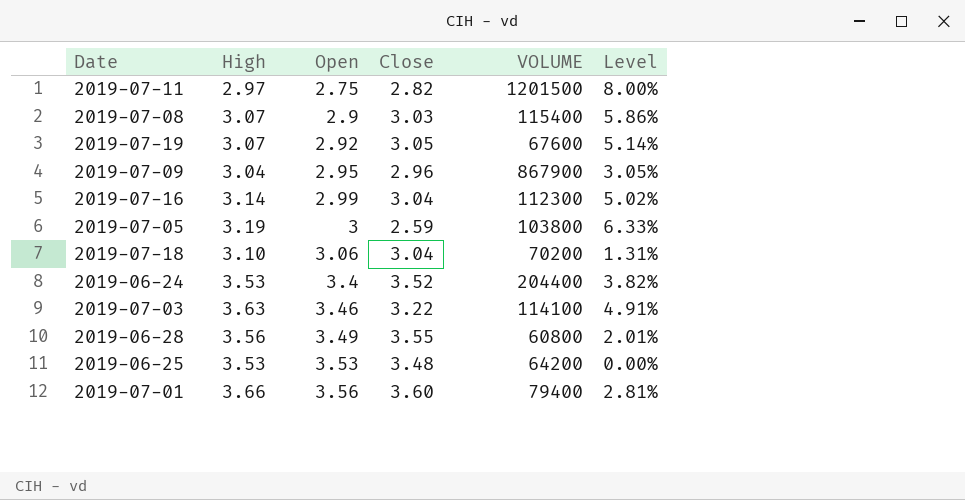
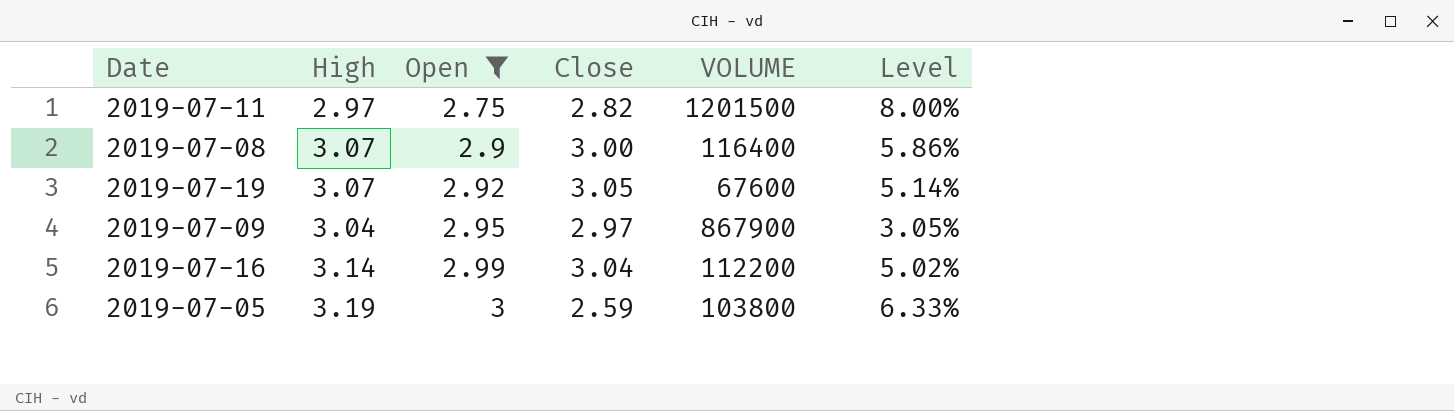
filter: none -> Open <= 3
2019-07-08 | Close: 3.03 -> 3.00
2019-07-08 | VOLUME: 115400 -> 116400
2019-07-09 | Close: 2.96 -> 2.97
2019-07-16 | VOLUME: 112300 -> 112200

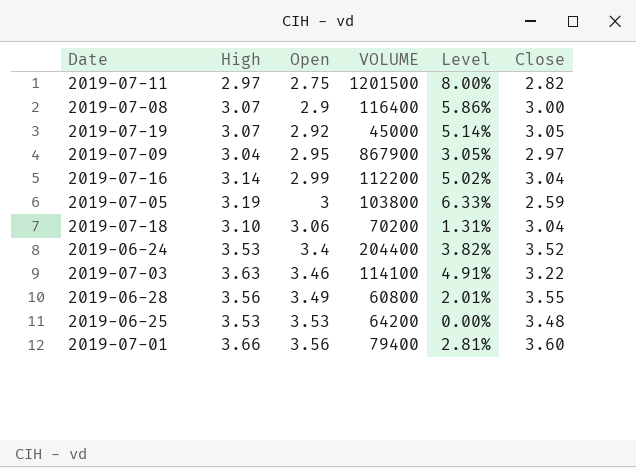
filter: Open <= 3 -> none
column Close | position: 4 -> 6
2019-07-19 | VOLUME: 67600 -> 45000

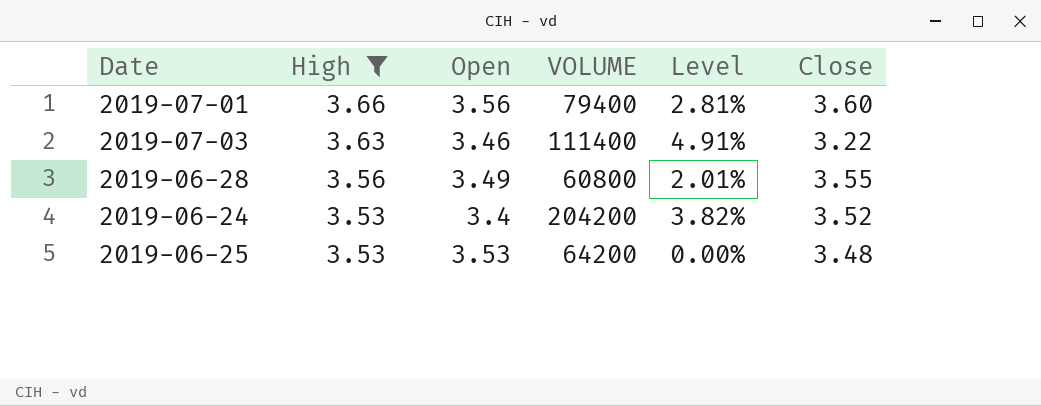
filter: none -> High >= 3.53
row order: Open ascending -> High descending
2019-07-03 | VOLUME: 114100 -> 111400
2019-06-24 | VOLUME: 204400 -> 204200

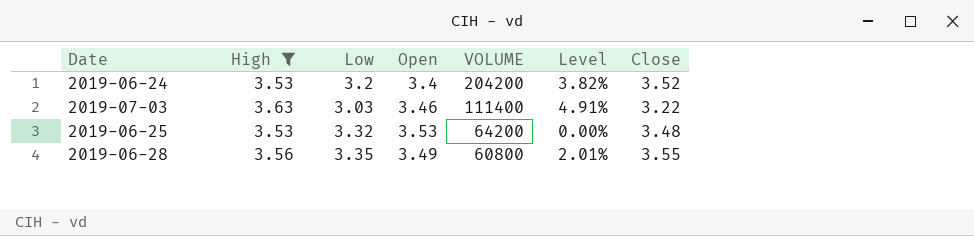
row order: High descending -> VOLUME descending
column Low | position: none -> 3
row 2019-07-01: 3.66 | 3.56 | 79400 | 2.81% | 3.60 -> none

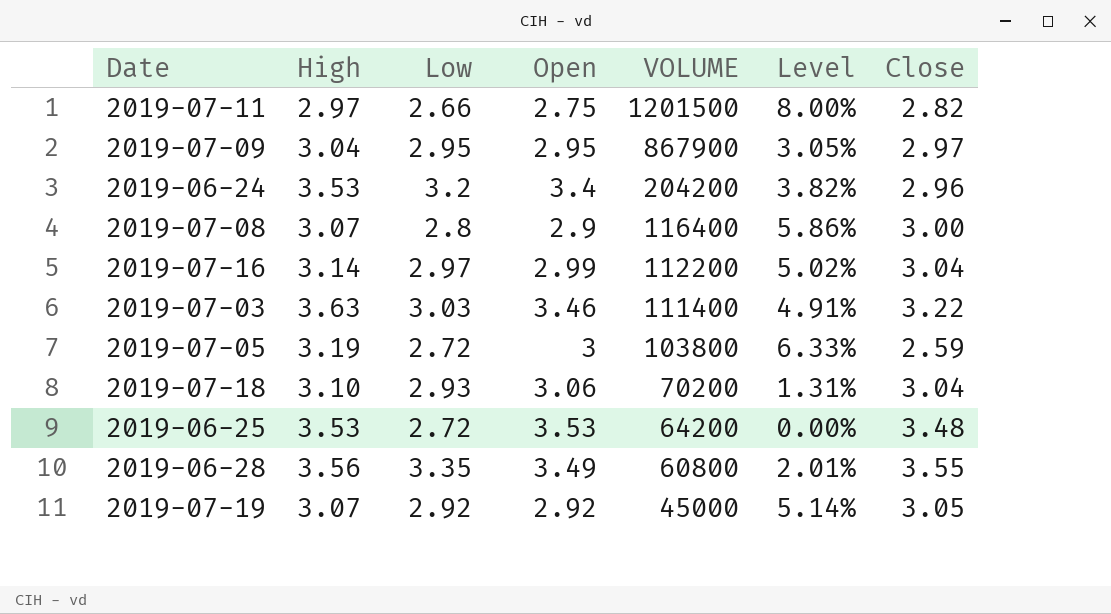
filter: High >= 3.53 -> none
2019-06-24 | Close: 3.52 -> 2.96
2019-06-25 | Low: 3.32 -> 2.72

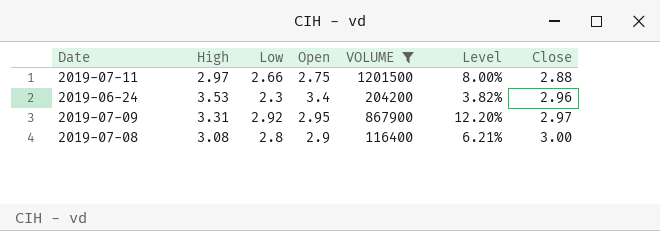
filter: none -> VOLUME >= 116400
row order: VOLUME descending -> Close ascending
2019-07-11 | Close: 2.82 -> 2.88
2019-06-24 | Low: 3.2 -> 2.3
2019-07-09 | High: 3.04 -> 3.31
2019-07-09 | Low: 2.95 -> 2.92
2019-07-09 | Level: 3.05% -> 12.20%
2019-07-08 | High: 3.07 -> 3.08
2019-07-08 | Level: 5.86% -> 6.21%

